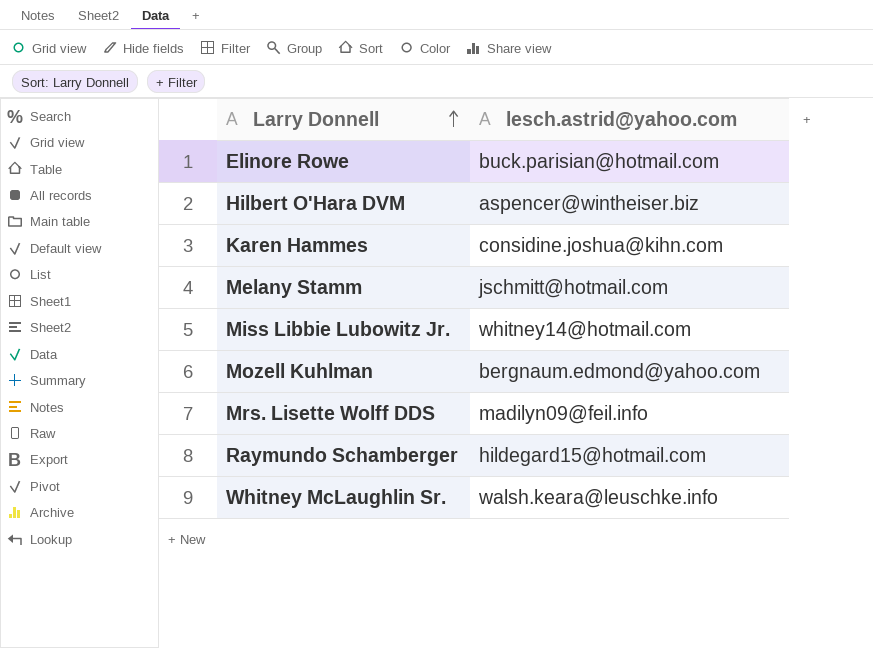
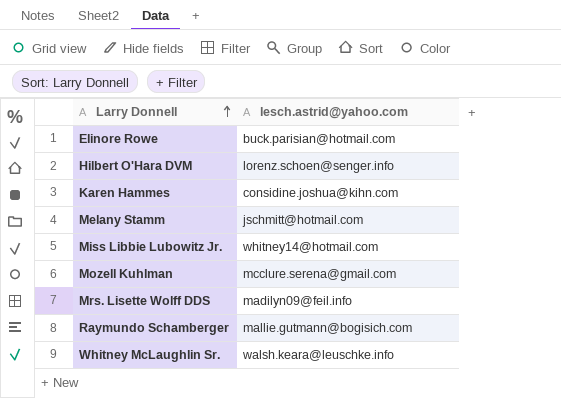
Hilbert O'Hara DVM | lesch.astrid@yahoo.com: aspencer@wintheiser.biz -> lorenz.schoen@senger.info
Mozell Kuhlman | lesch.astrid@yahoo.com: bergnaum.edmond@yahoo.com -> mcclure.serena@gmail.com
Raymundo Schamberger | lesch.astrid@yahoo.com: hildegard15@hotmail.com -> mallie.gutmann@bogisich.com

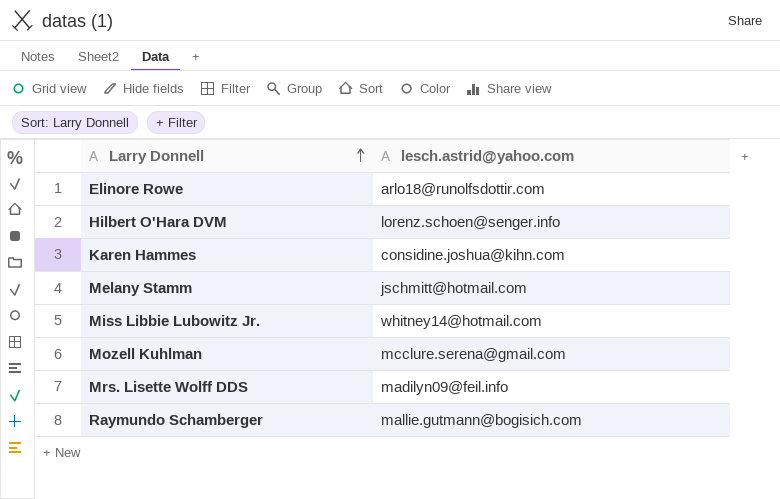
row Whitney McLaughlin Sr.: walsh.keara@leuschke.info -> none
Elinore Rowe | lesch.astrid@yahoo.com: buck.parisian@hotmail.com -> arlo18@runolfsdottir.com

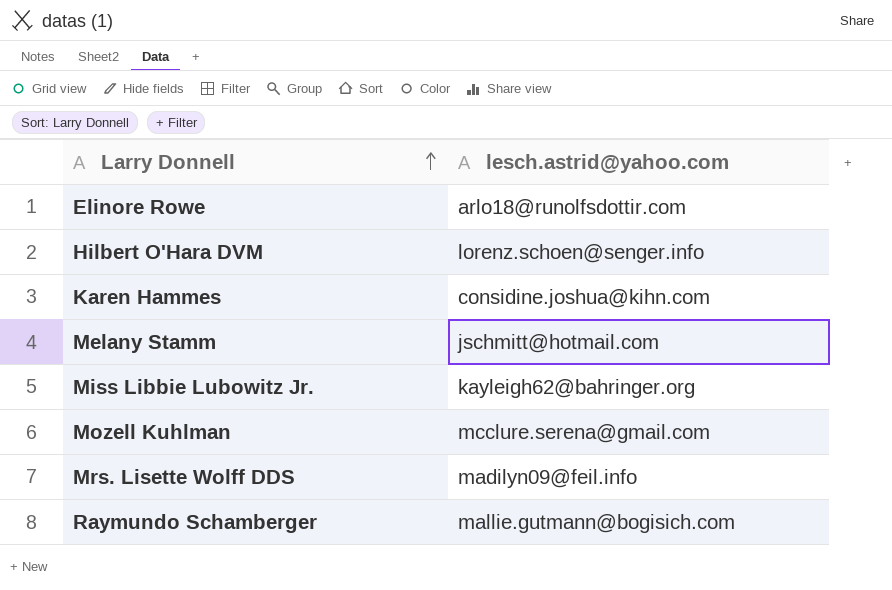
Miss Libbie Lubowitz Jr. | lesch.astrid@yahoo.com: whitney14@hotmail.com -> kayleigh62@bahringer.org

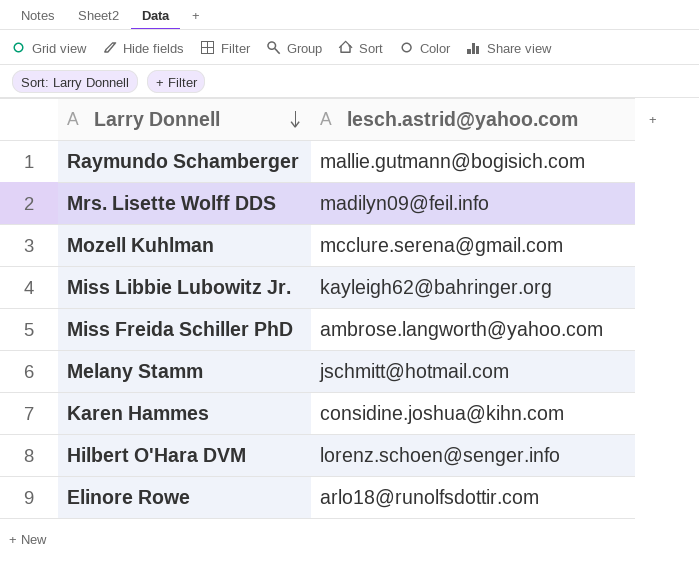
row order: Larry Donnell ascending -> Larry Donnell descending
row Miss Freida Schiller PhD: none -> ambrose.langworth@yahoo.com

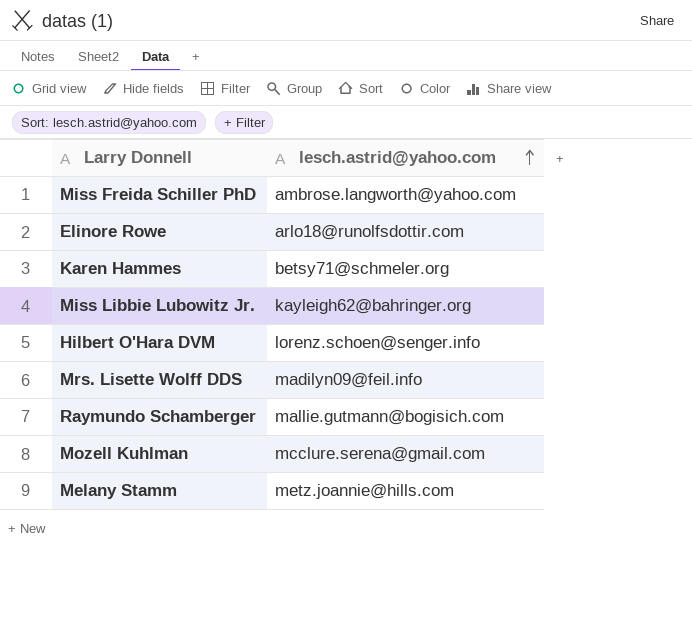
row order: Larry Donnell descending -> lesch.astrid@yahoo.com ascending
Karen Hammes | lesch.astrid@yahoo.com: considine.joshua@kihn.com -> betsy71@schmeler.org
Melany Stamm | lesch.astrid@yahoo.com: jschmitt@hotmail.com -> metz.joannie@hills.com

